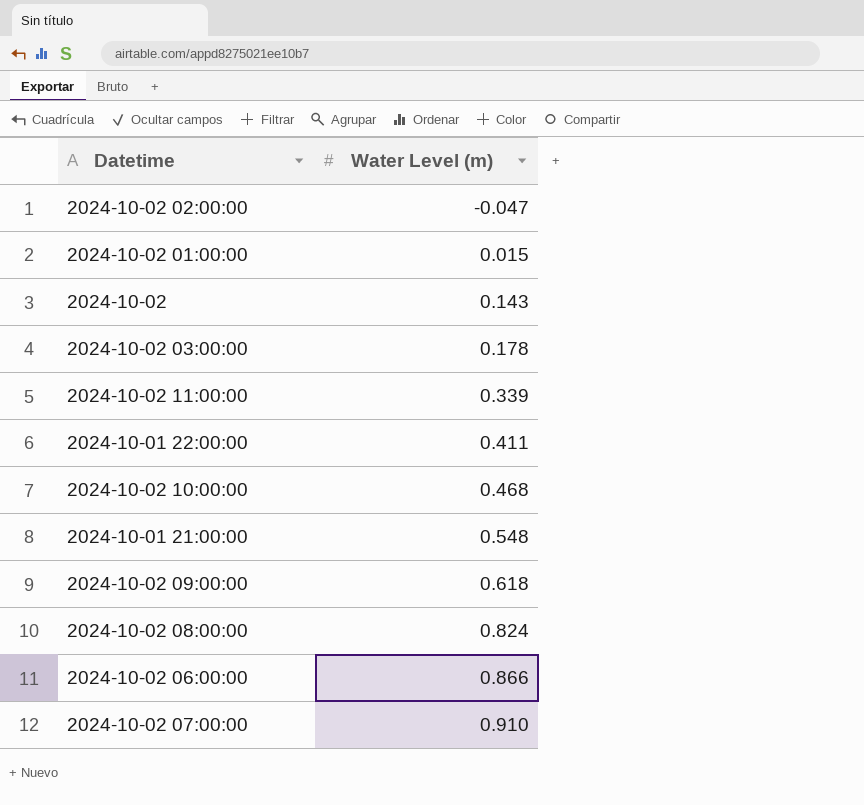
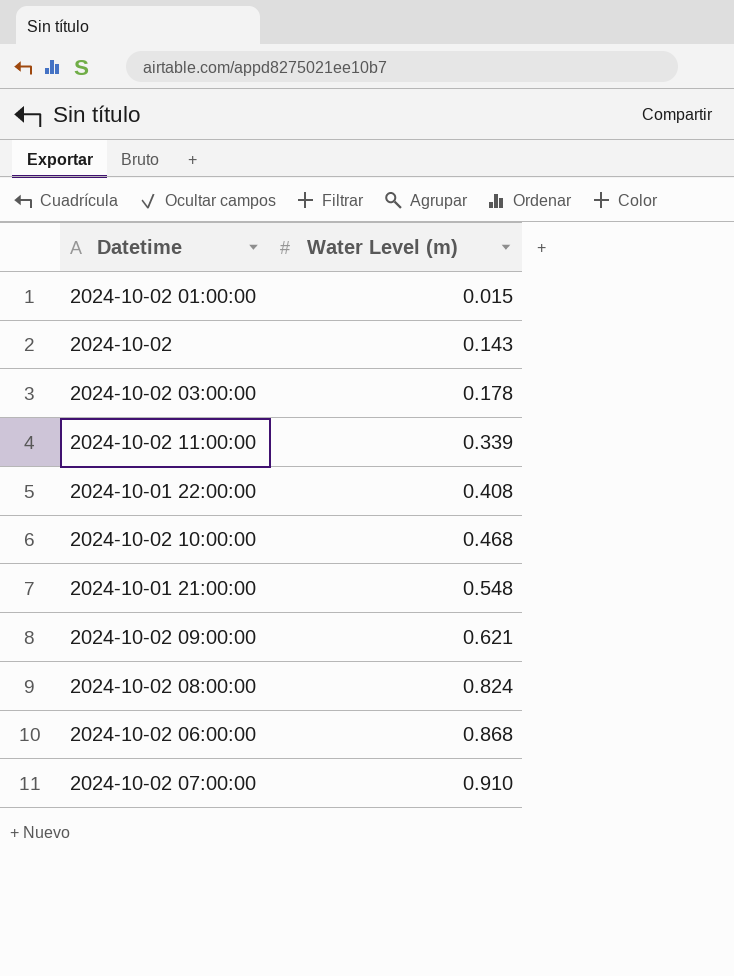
row 2024-10-02 02:00:00: -0.047 -> none
2024-10-01 22:00:00 | Water Level (m): 0.411 -> 0.408
2024-10-02 09:00:00 | Water Level (m): 0.618 -> 0.621
2024-10-02 06:00:00 | Water Level (m): 0.866 -> 0.868

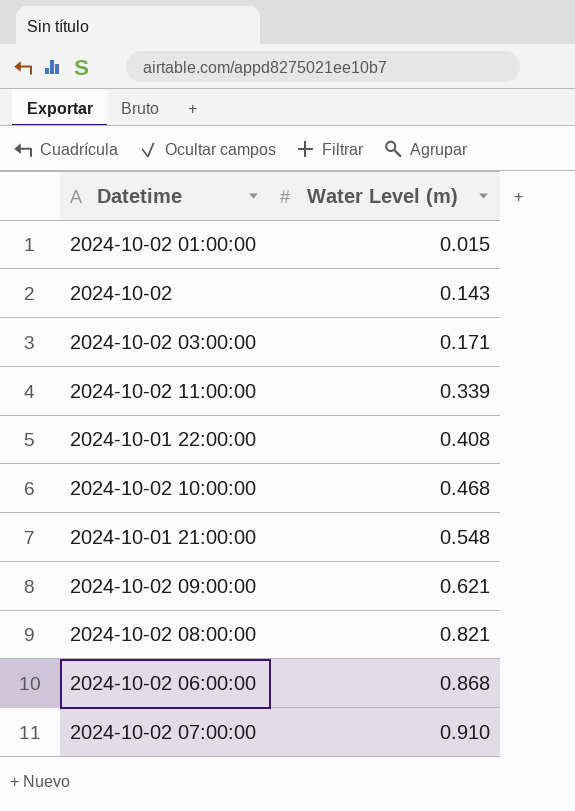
2024-10-02 03:00:00 | Water Level (m): 0.178 -> 0.171
2024-10-02 08:00:00 | Water Level (m): 0.824 -> 0.821

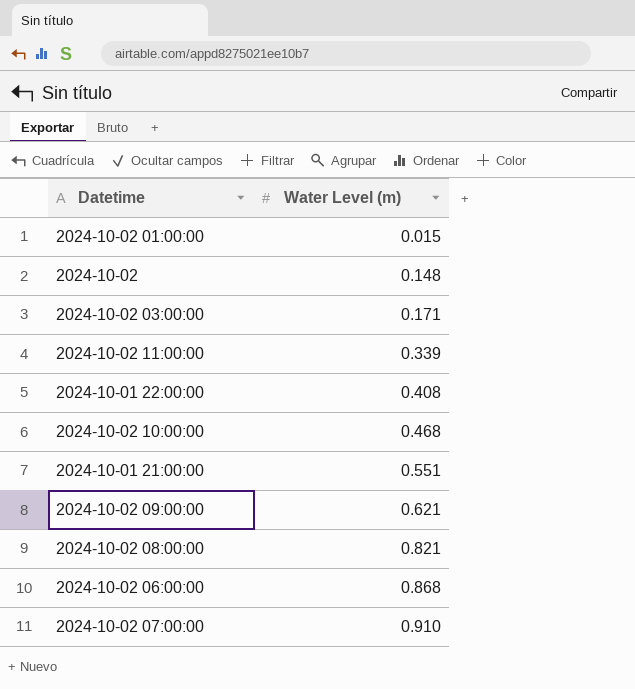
2024-10-02 | Water Level (m): 0.143 -> 0.148
2024-10-01 21:00:00 | Water Level (m): 0.548 -> 0.551

